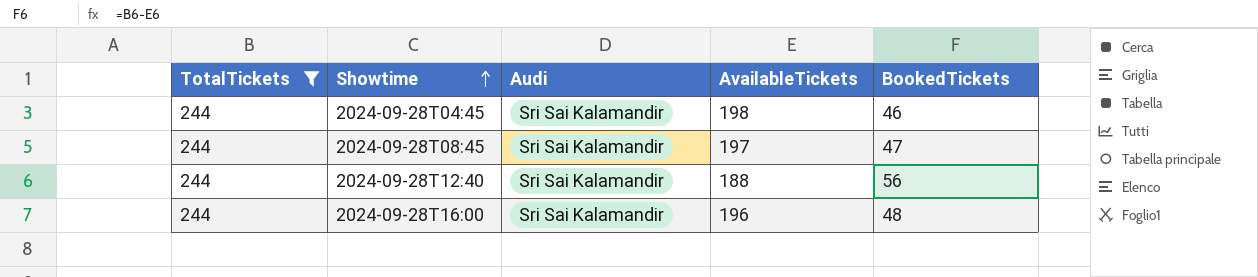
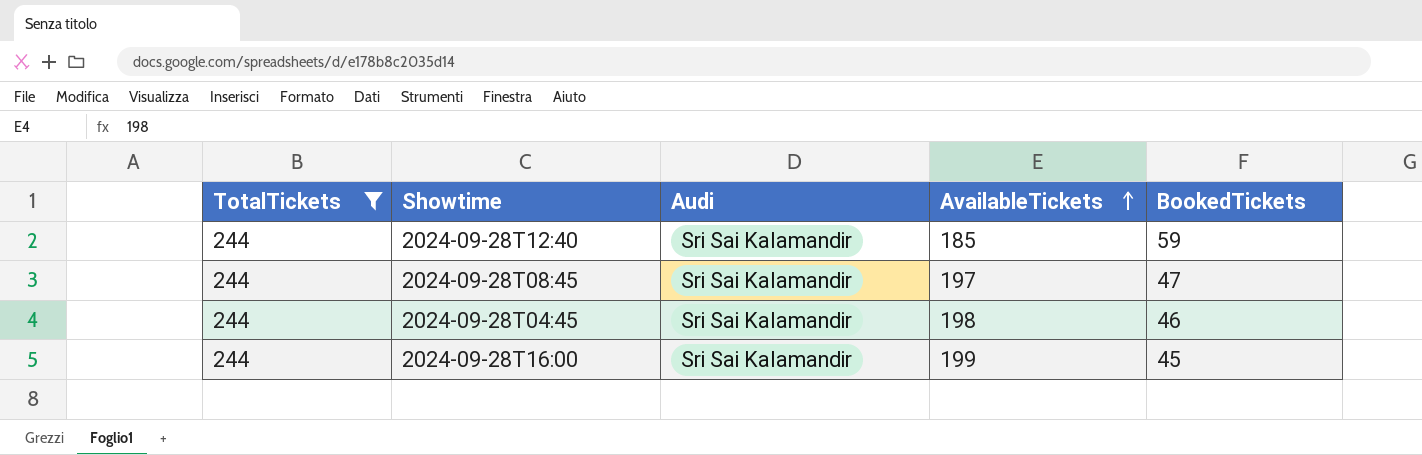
row order: Showtime ascending -> AvailableTickets ascending
2024-09-28T12:40 | AvailableTickets: 188 -> 185
2024-09-28T12:40 | BookedTickets: 56 -> 59
2024-09-28T16:00 | AvailableTickets: 196 -> 199
2024-09-28T16:00 | BookedTickets: 48 -> 45

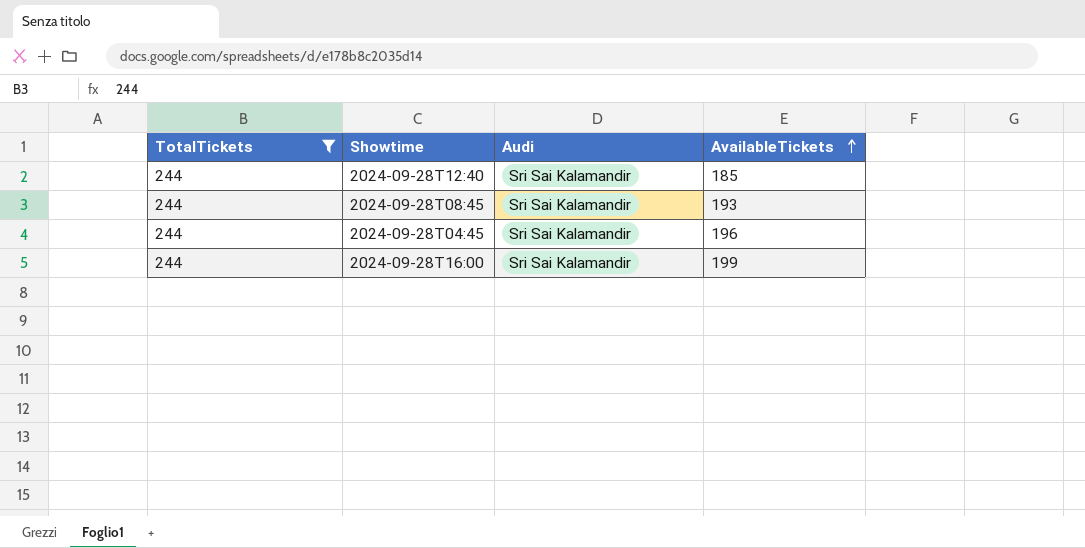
column BookedTickets | formula: [TotalTickets] - [AvailableTickets] -> none
2024-09-28T08:45 | AvailableTickets: 197 -> 193
2024-09-28T04:45 | AvailableTickets: 198 -> 196

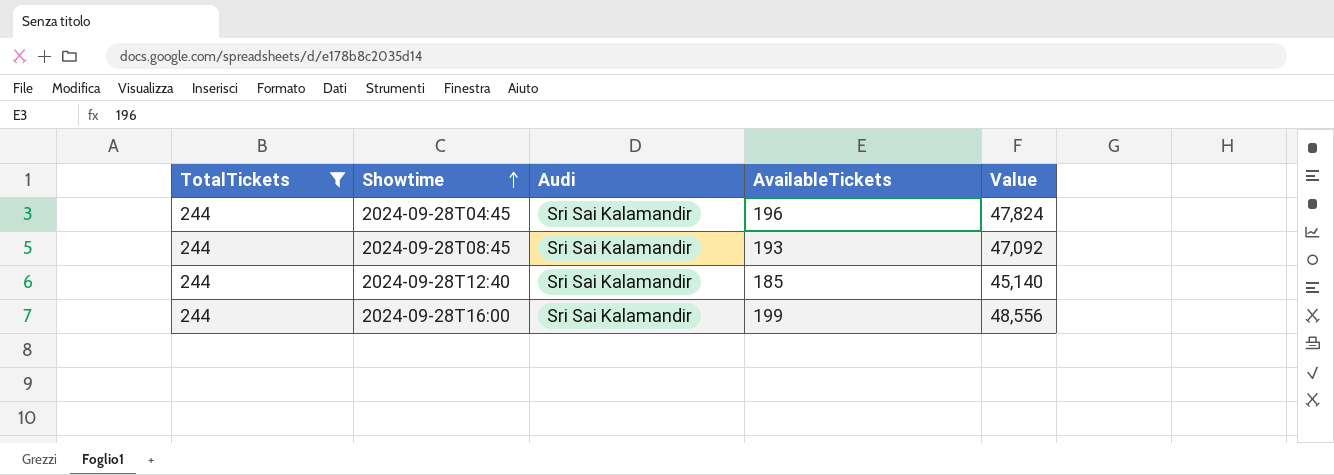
row order: AvailableTickets ascending -> Showtime ascending
column Value | formula: none -> [TotalTickets] * [AvailableTickets]

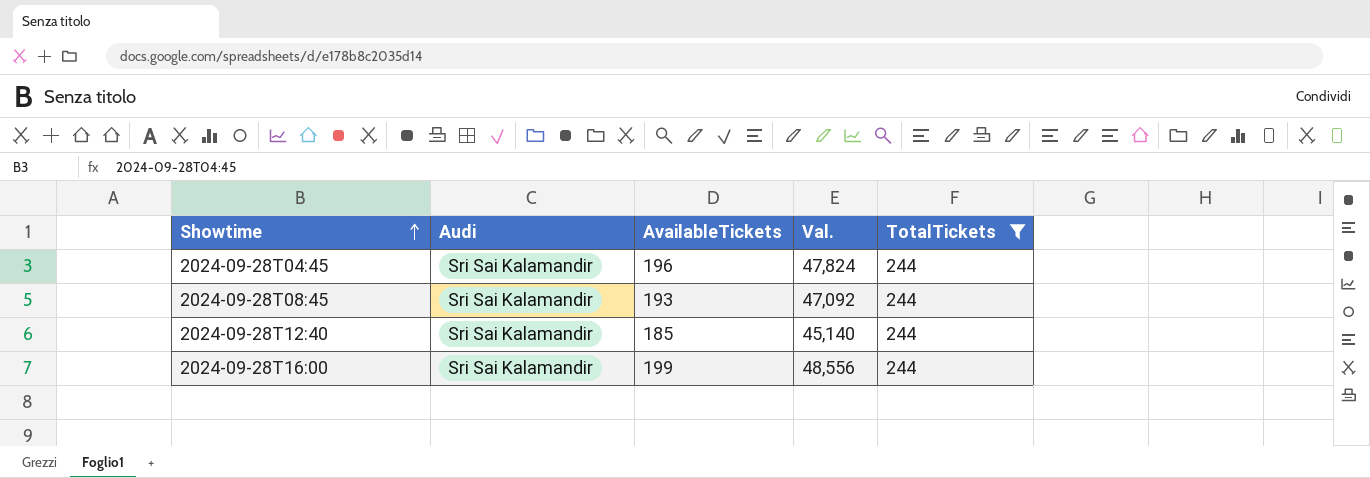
column name: Value -> Val.
column TotalTickets | position: 1 -> 5

